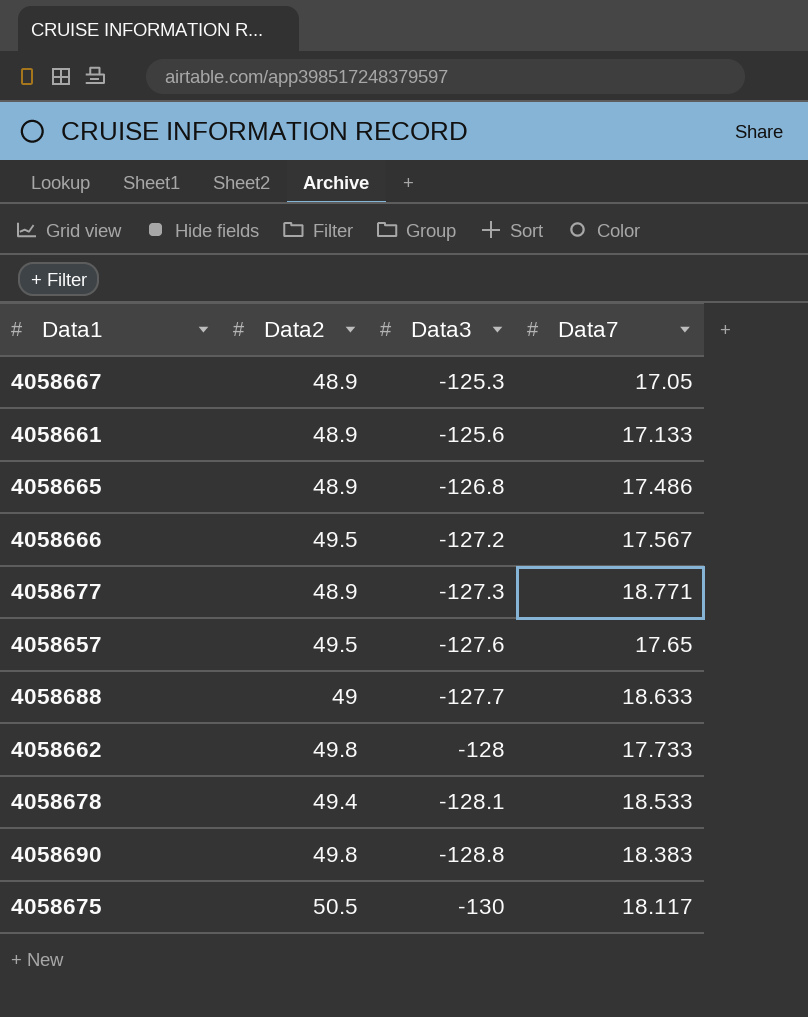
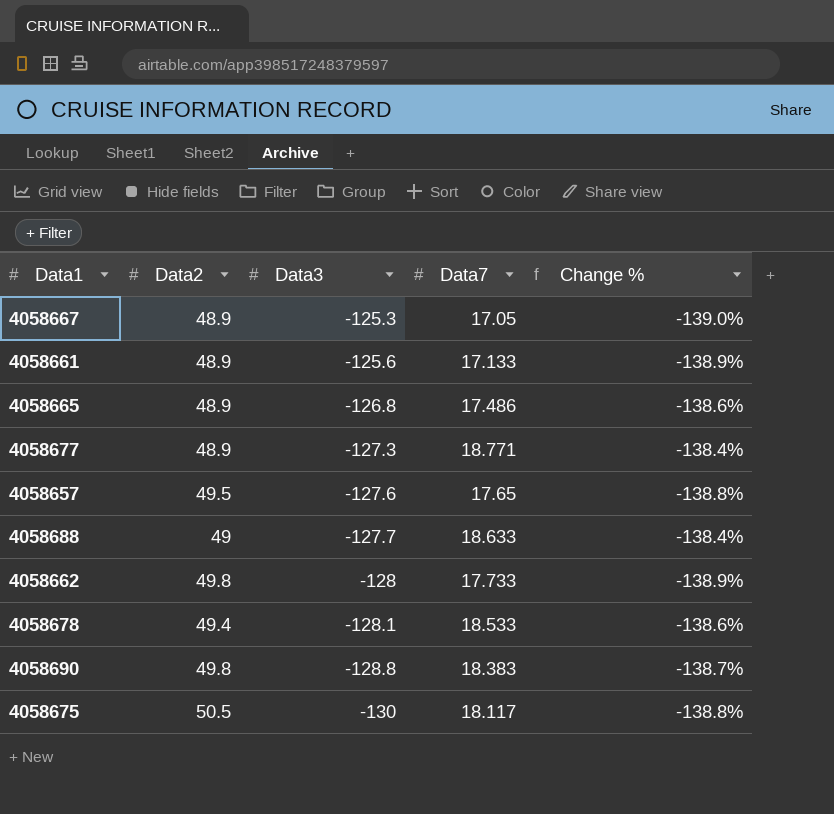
column Change % | formula: none -> ([Data2] - [Data3]) / [Data3]
row 4058666: 49.5 | -127.2 | 17.567 -> none

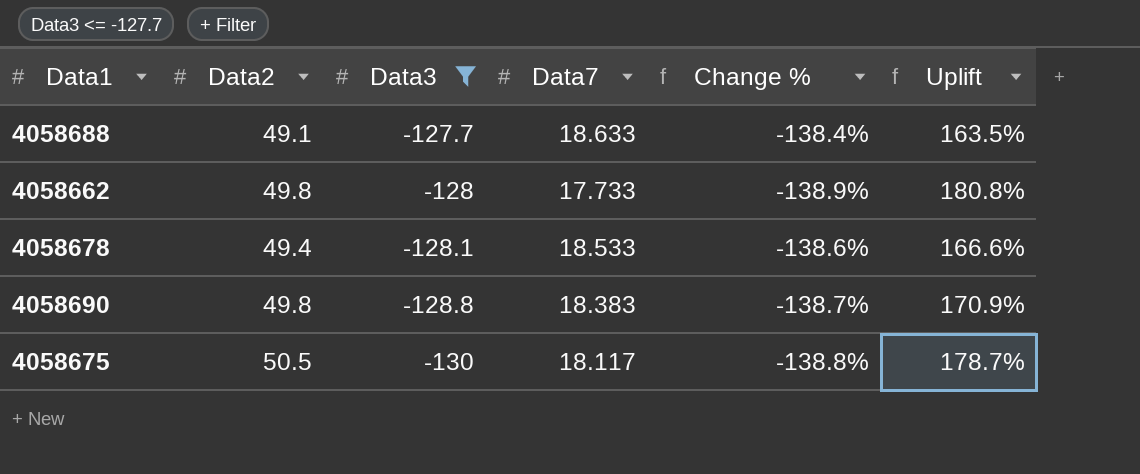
filter: none -> Data3 <= -127.7
column Uplift | formula: none -> ([Data2] - [Data7]) / [Data7]
4058688 | Data2: 49 -> 49.1

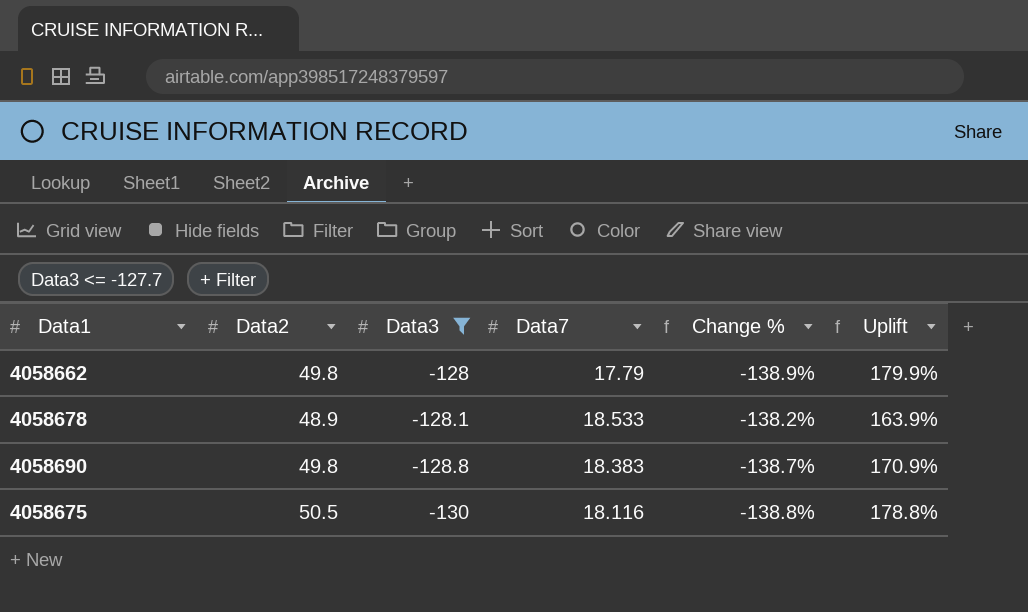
row 4058688: 49.1 | -127.7 | 18.633 | -138.4% | 163.5% -> none
4058662 | Data7: 17.733 -> 17.79
4058662 | Uplift: 180.8% -> 179.9%
4058678 | Data2: 49.4 -> 48.9
4058678 | Change %: -138.6% -> -138.2%
4058678 | Uplift: 166.6% -> 163.9%
4058675 | Data7: 18.117 -> 18.116
4058675 | Uplift: 178.7% -> 178.8%

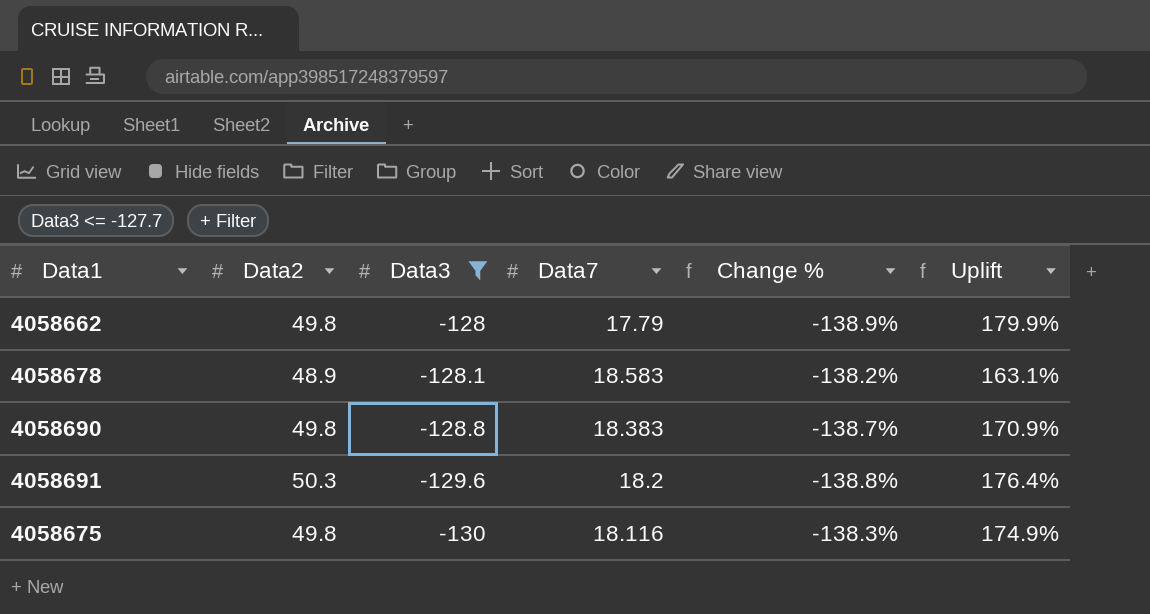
4058678 | Data7: 18.533 -> 18.583
4058678 | Uplift: 163.9% -> 163.1%
row 4058691: none -> 50.3 | -129.6 | 18.2 | -138.8% | 176.4%
4058675 | Data2: 50.5 -> 49.8
4058675 | Change %: -138.8% -> -138.3%
4058675 | Uplift: 178.8% -> 174.9%

